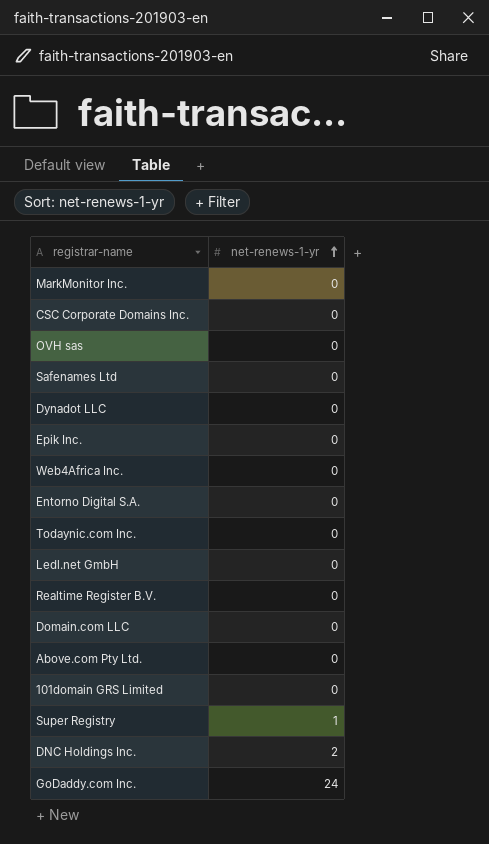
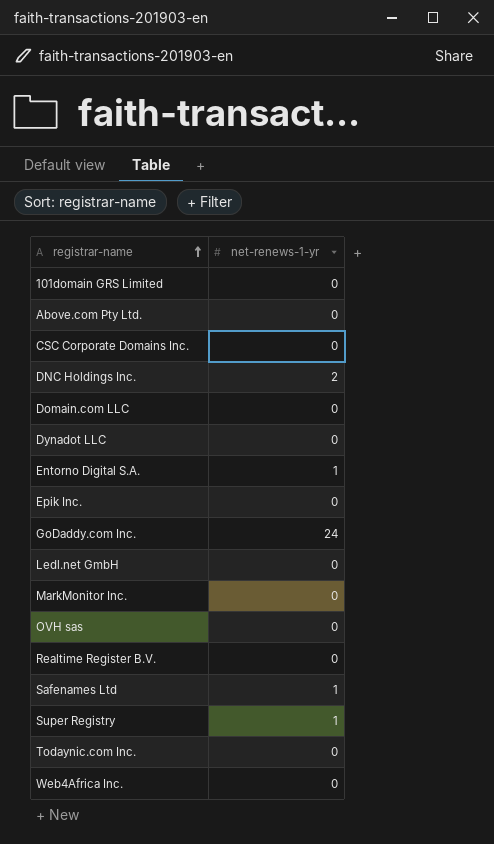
row order: net-renews-1-yr ascending -> registrar-name ascending
Entorno Digital S.A. | net-renews-1-yr: 0 -> 1
Safenames Ltd | net-renews-1-yr: 0 -> 1

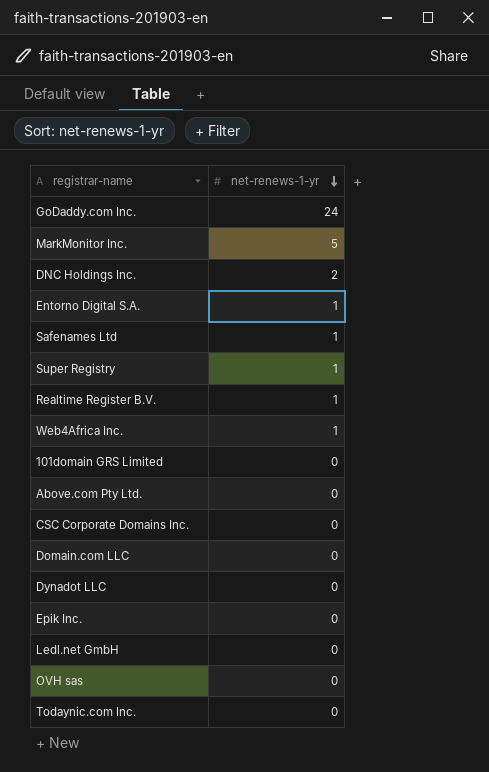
row order: registrar-name ascending -> net-renews-1-yr descending
MarkMonitor Inc. | net-renews-1-yr: 0 -> 5
Realtime Register B.V. | net-renews-1-yr: 0 -> 1
Web4Africa Inc. | net-renews-1-yr: 0 -> 1

